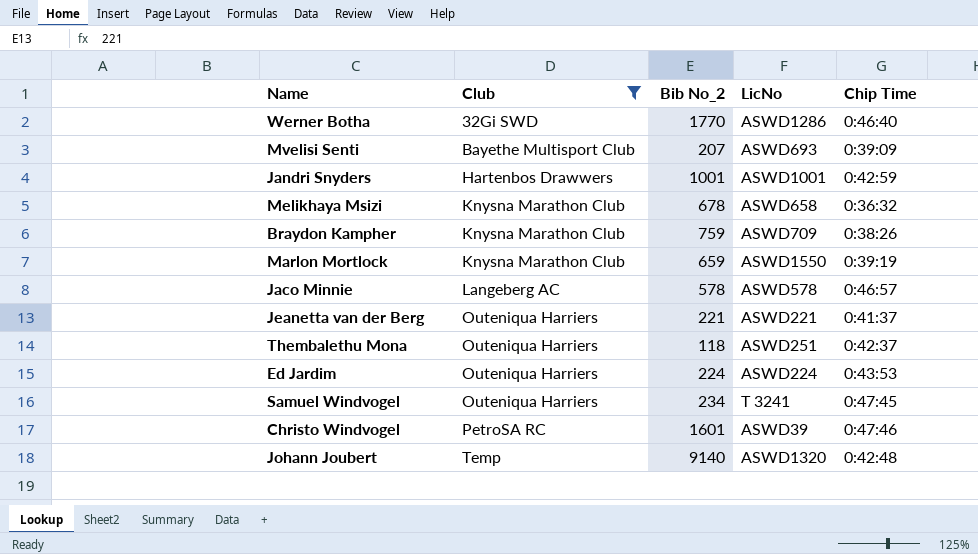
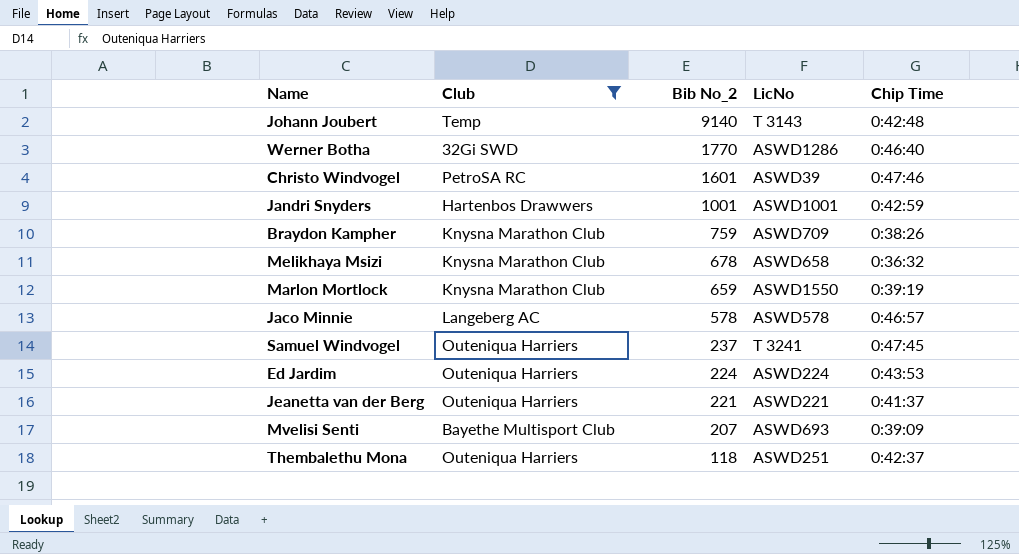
row order: Club ascending -> Bib No_2 descending
Johann Joubert | LicNo: ASWD1320 -> T 3143
Samuel Windvogel | Bib No_2: 234 -> 237

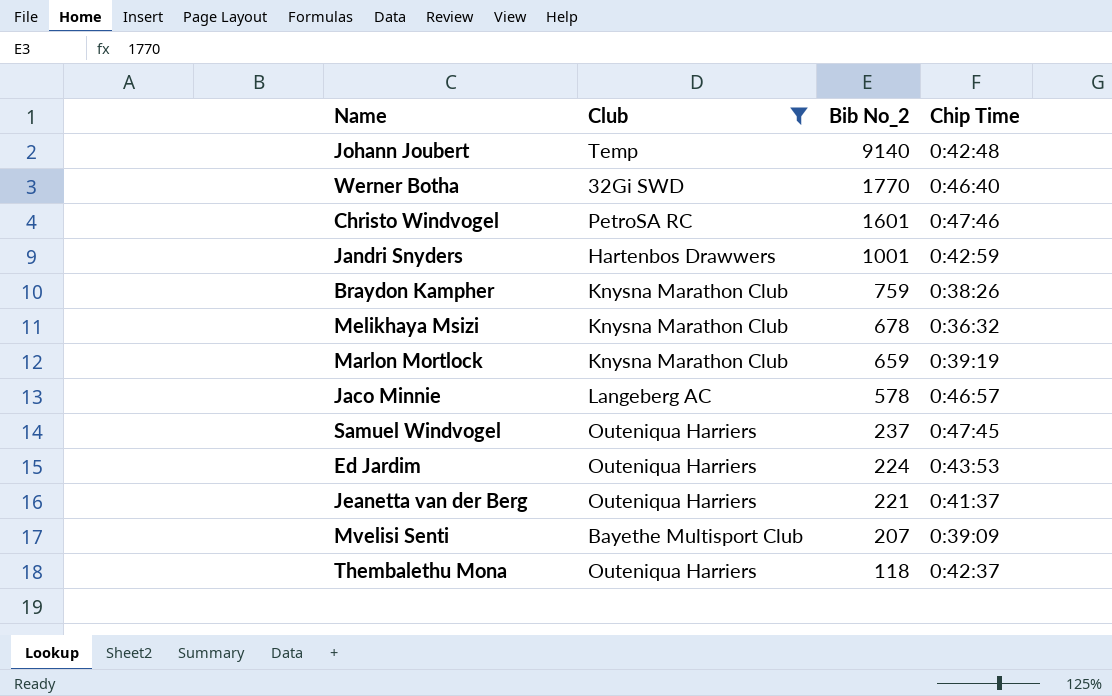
column LicNo | position: 4 -> none

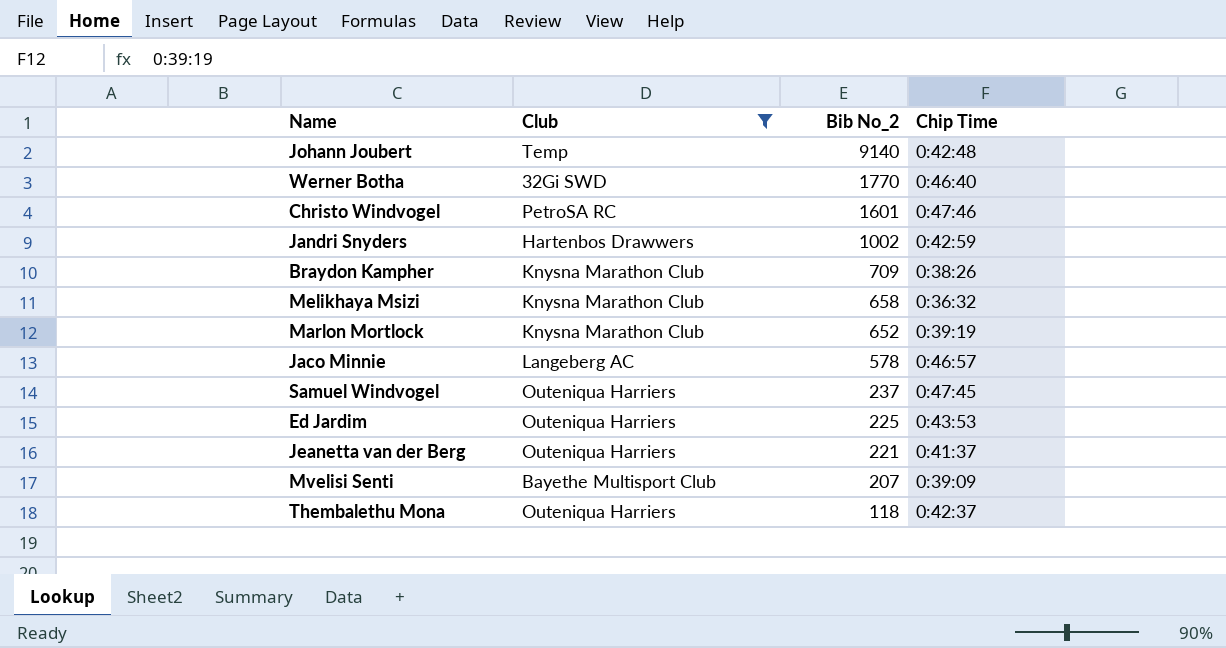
Jandri Snyders | Bib No_2: 1001 -> 1002
Braydon Kampher | Bib No_2: 759 -> 709
Melikhaya Msizi | Bib No_2: 678 -> 658
Marlon Mortlock | Bib No_2: 659 -> 652
Ed Jardim | Bib No_2: 224 -> 225

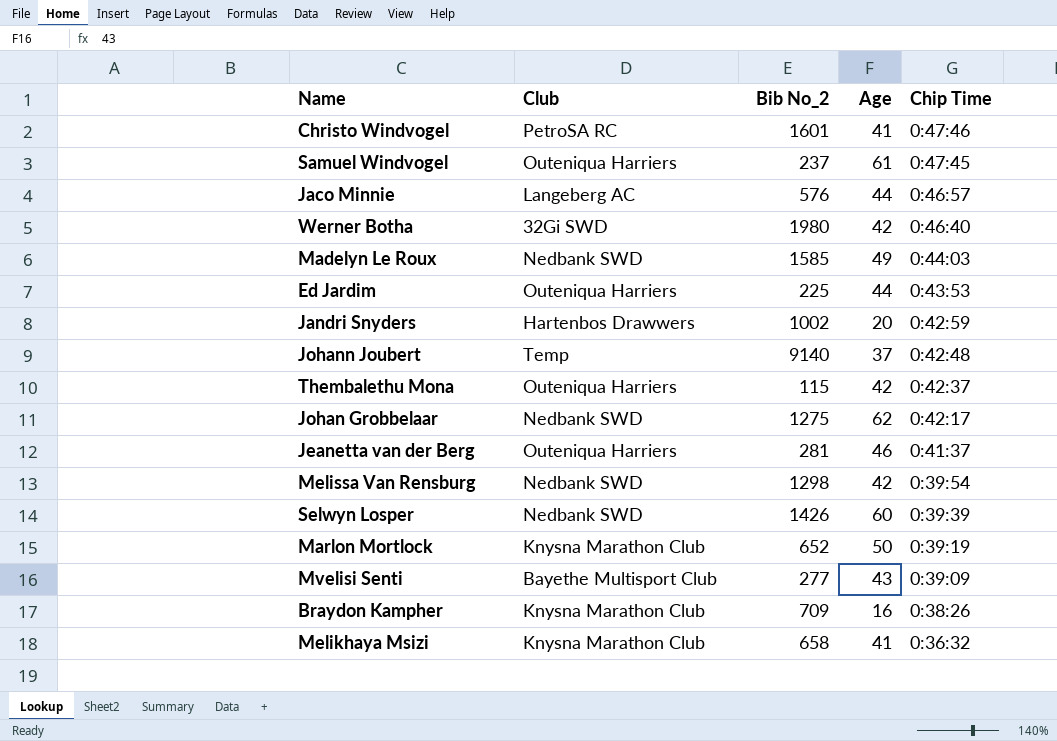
filter: Club != Nedbank SWD -> none
row order: Bib No_2 descending -> Chip Time descending
column Age | position: none -> 4
Jaco Minnie | Bib No_2: 578 -> 576
Werner Botha | Bib No_2: 1770 -> 1980
Thembalethu Mona | Bib No_2: 118 -> 115
Jeanetta van der Berg | Bib No_2: 221 -> 281
Mvelisi Senti | Bib No_2: 207 -> 277

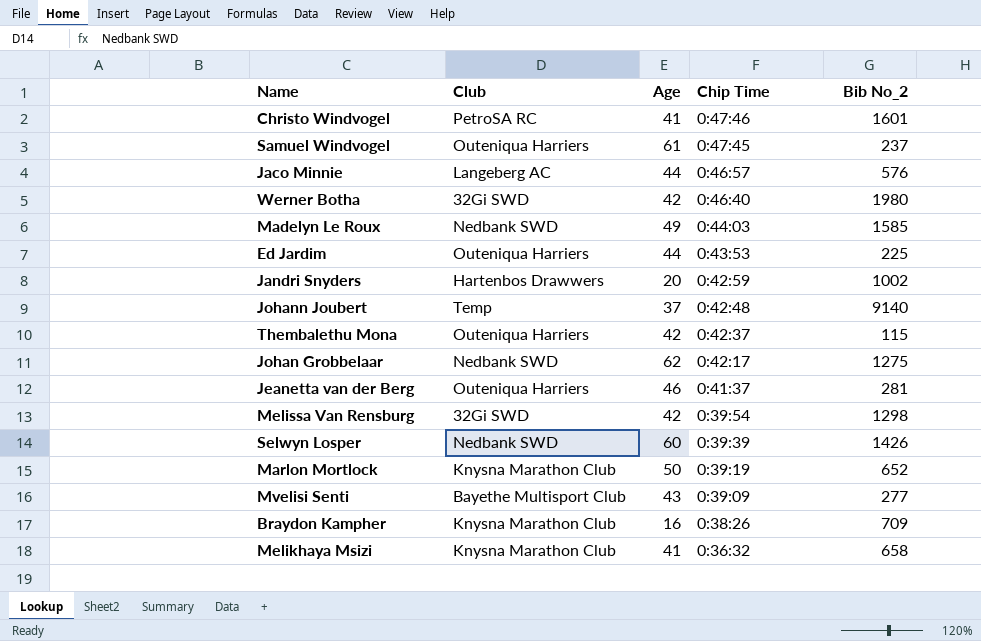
column Bib No_2 | position: 3 -> 5
Melissa Van Rensburg | Club: Nedbank SWD -> 32Gi SWD

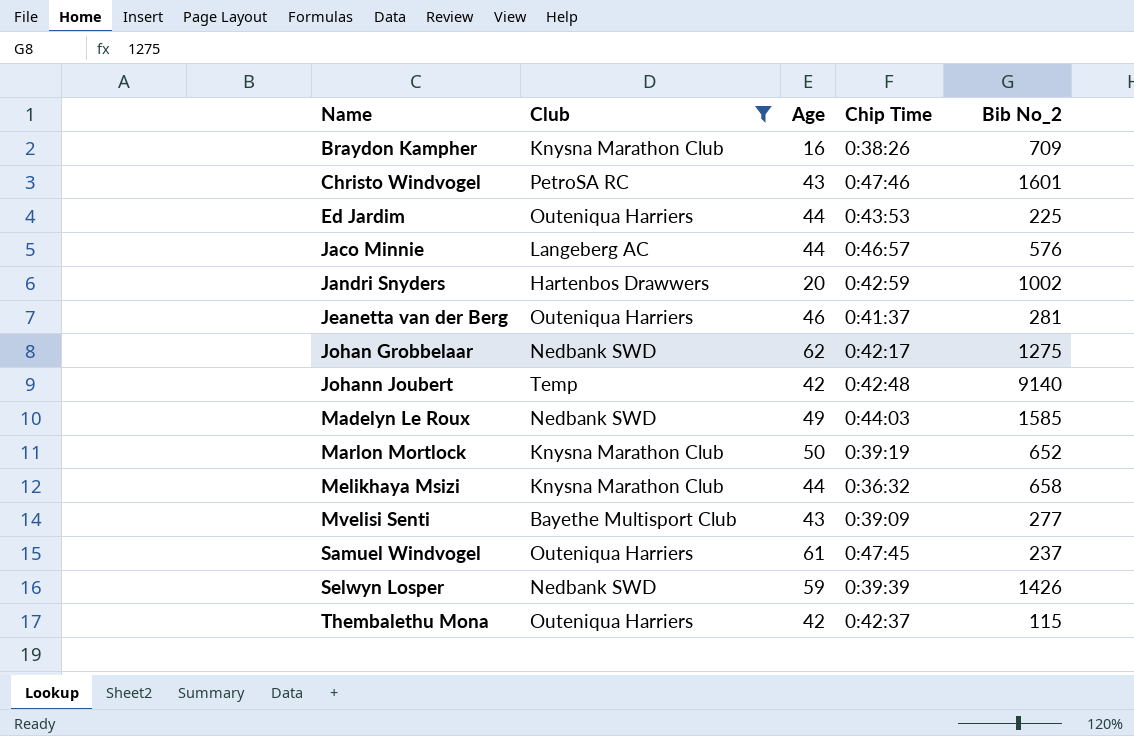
filter: none -> Club != 32Gi SWD
row order: Chip Time descending -> Name ascending
Christo Windvogel | Age: 41 -> 43
Johann Joubert | Age: 37 -> 42
Melikhaya Msizi | Age: 41 -> 44
Selwyn Losper | Age: 60 -> 59

